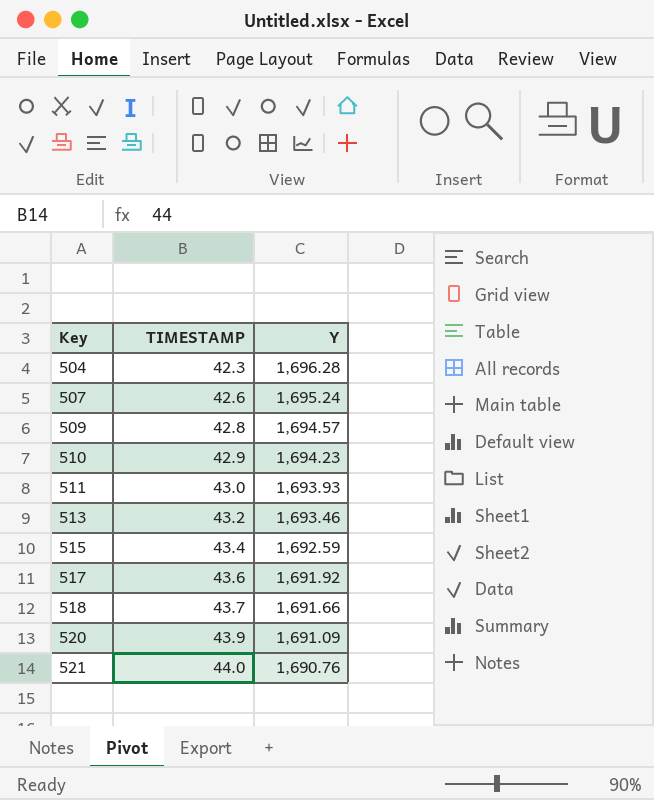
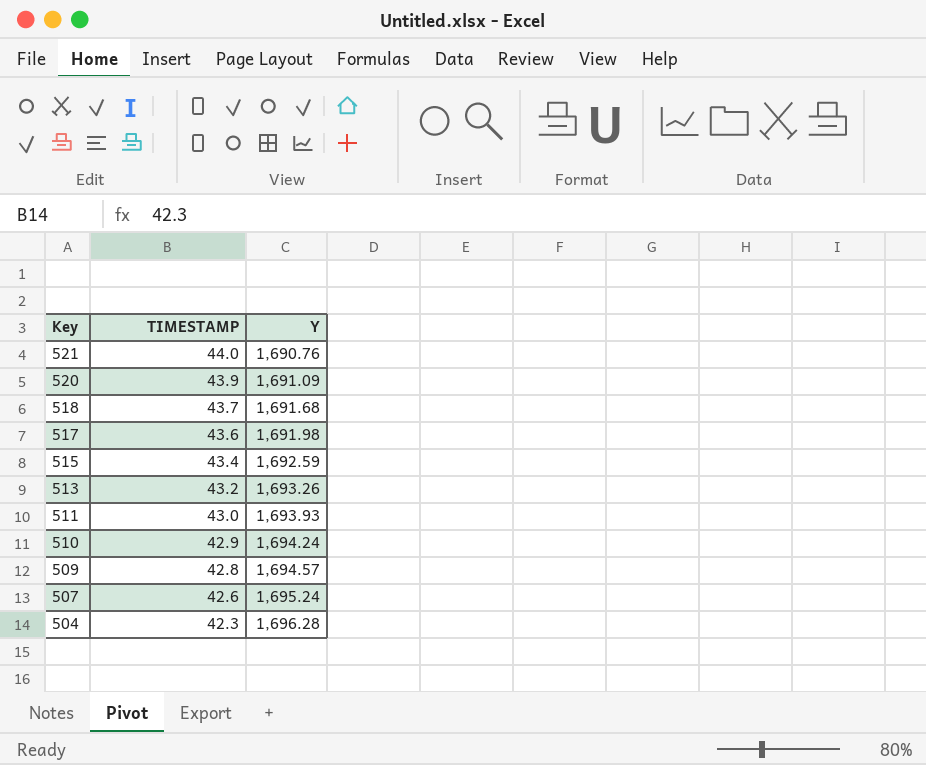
row order: Key ascending -> Key descending
518 | Y: 1,691.66 -> 1,691.68
517 | Y: 1,691.92 -> 1,691.98
513 | Y: 1,693.46 -> 1,693.26
510 | Y: 1,694.23 -> 1,694.24

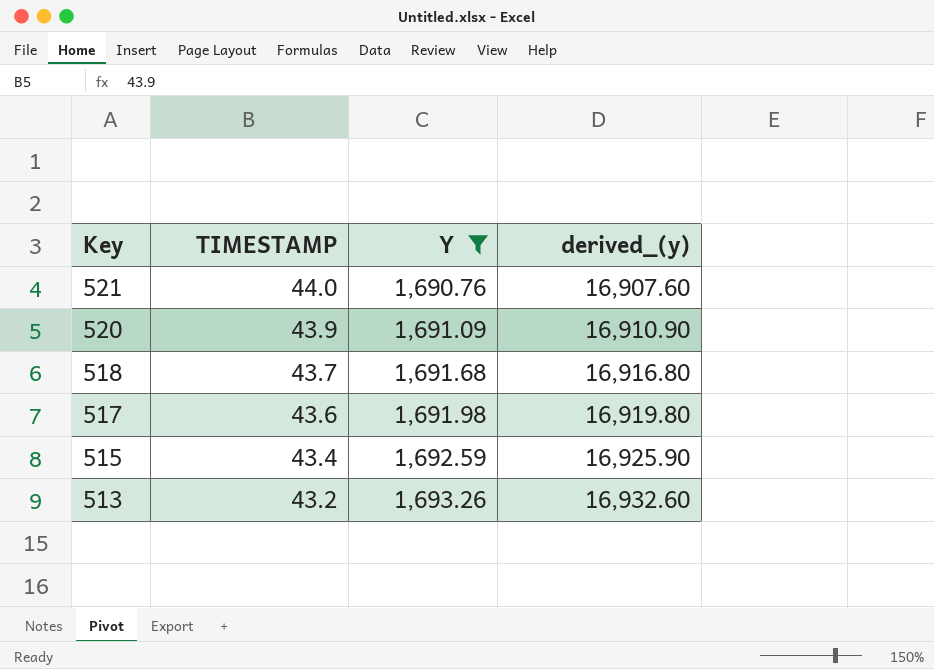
filter: none -> Y <= 1,693.26
column derived_(y) | formula: none -> [Y] * 10

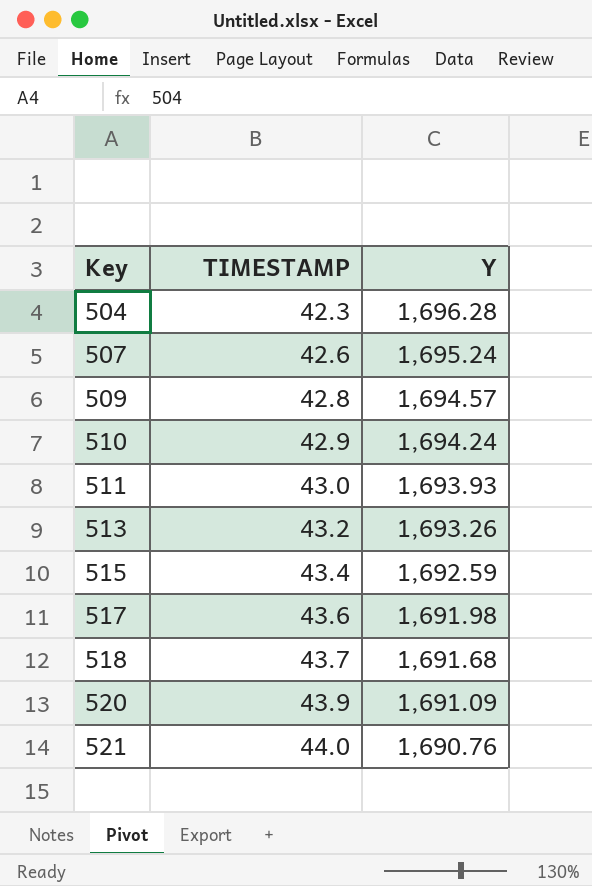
filter: Y <= 1,693.26 -> none
row order: Key descending -> Key ascending
column derived_(y) | formula: [Y] * 10 -> none

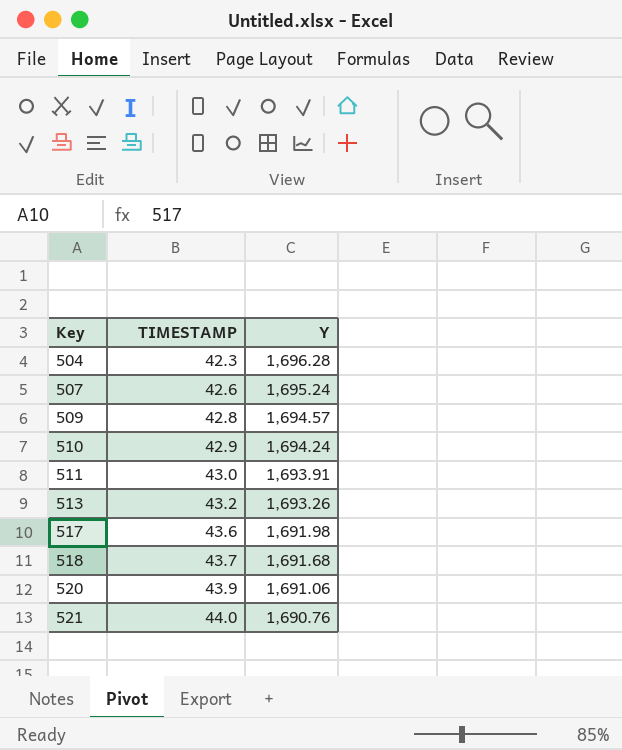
row 515: 43.4 | 1,692.59 -> none
511 | Y: 1,693.93 -> 1,693.91
520 | Y: 1,691.09 -> 1,691.06

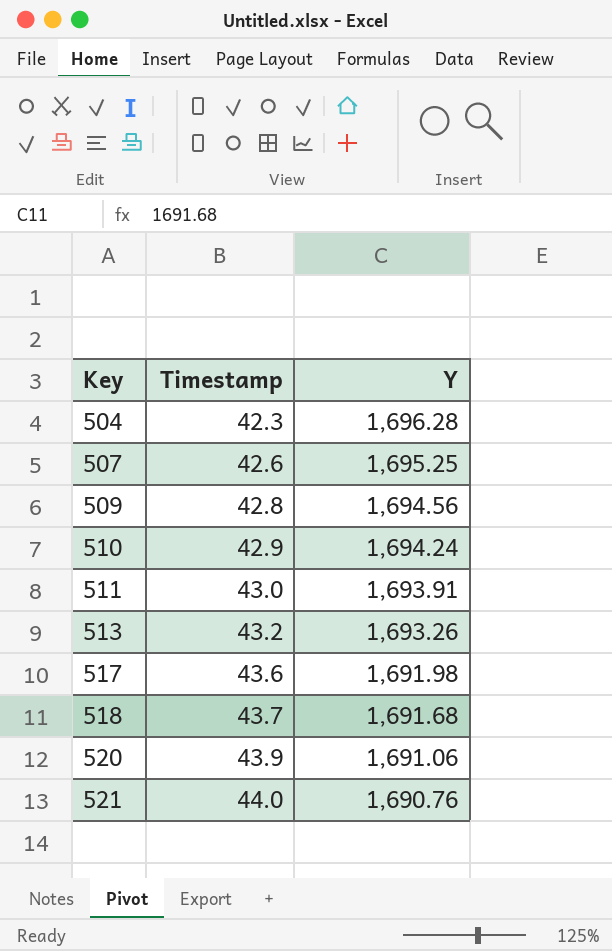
column name: TIMESTAMP -> Timestamp
507 | Y: 1,695.24 -> 1,695.25
509 | Y: 1,694.57 -> 1,694.56

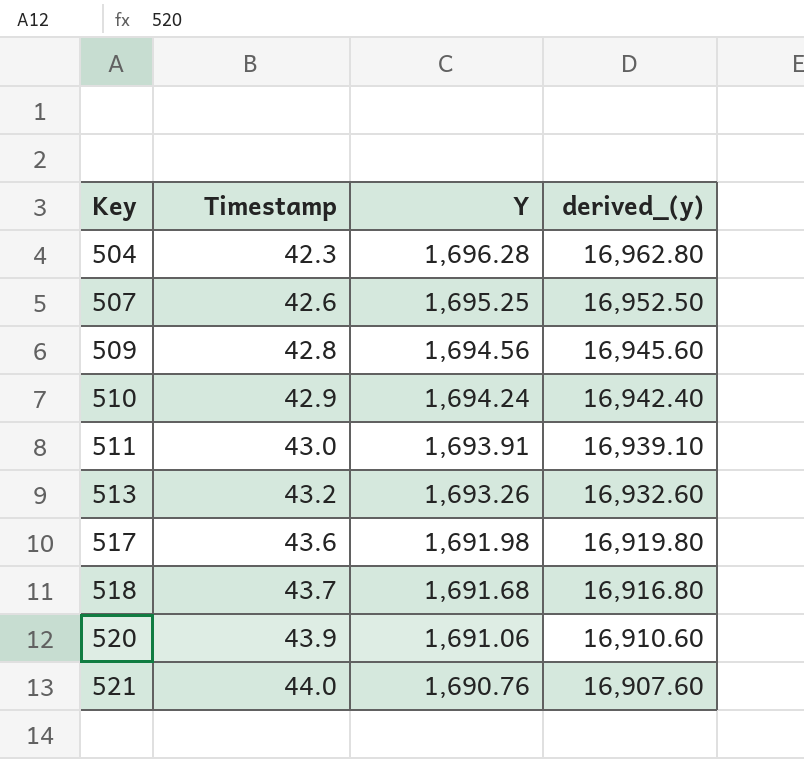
column derived_(y) | formula: none -> [Y] * 10

